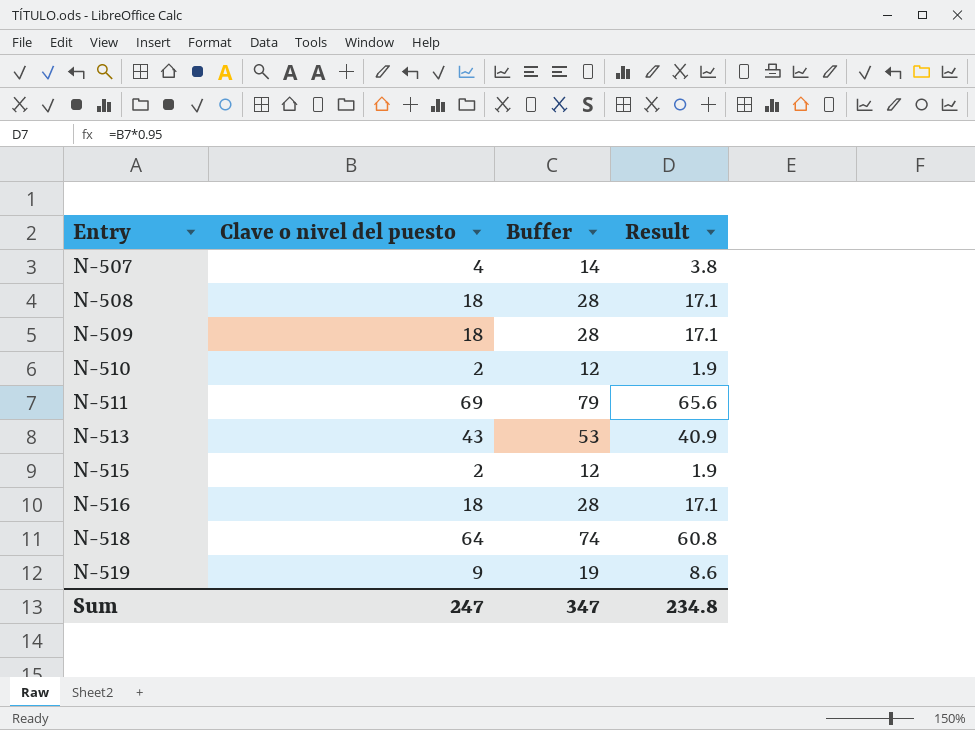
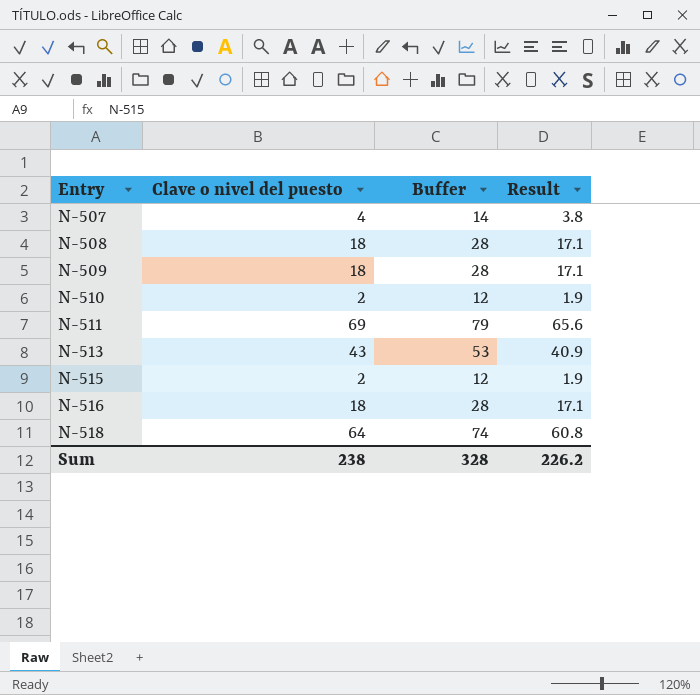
row N-519: 9 | 19 | 8.6 -> none
Sum | Clave o nivel del puesto: 247 -> 238
Sum | Buffer: 347 -> 328
Sum | Result: 234.8 -> 226.2

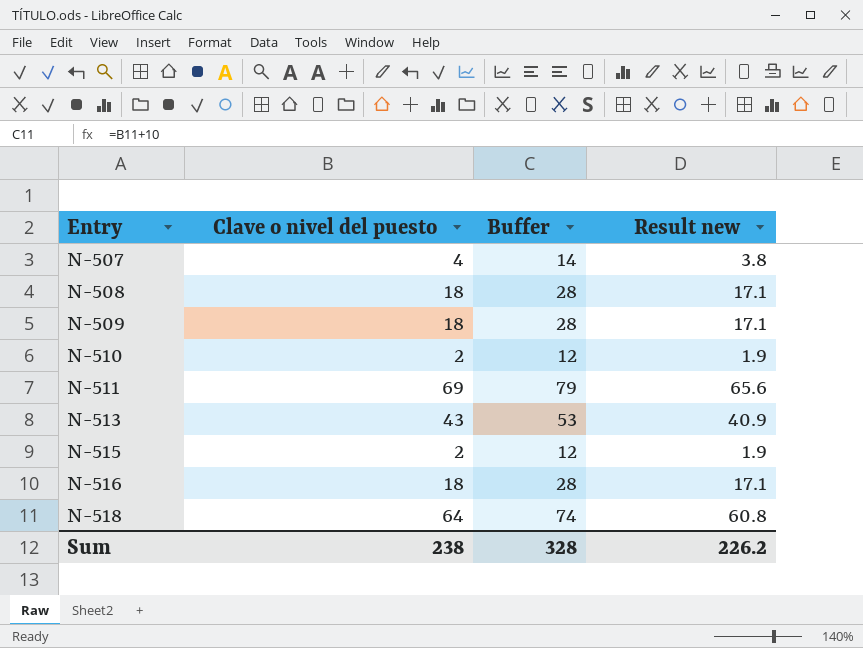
column name: Result -> Result new

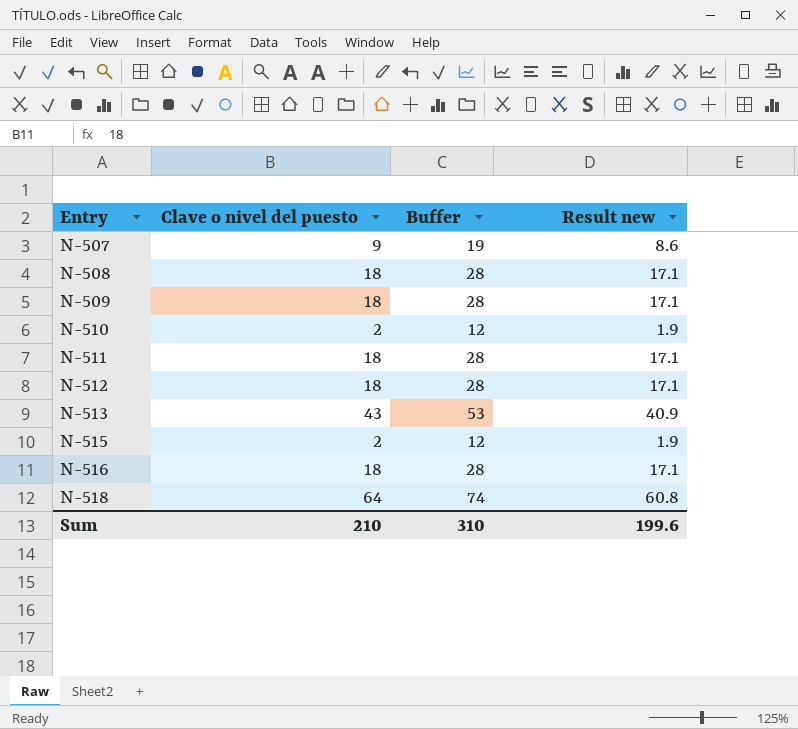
N-507 | Clave o nivel del puesto: 4 -> 9
N-507 | Buffer: 14 -> 19
N-507 | Result new: 3.8 -> 8.6
N-511 | Clave o nivel del puesto: 69 -> 18
N-511 | Buffer: 79 -> 28
N-511 | Result new: 65.6 -> 17.1
row N-512: none -> 18 | 28 | 17.1
Sum | Clave o nivel del puesto: 238 -> 210
Sum | Buffer: 328 -> 310
Sum | Result new: 226.2 -> 199.6

